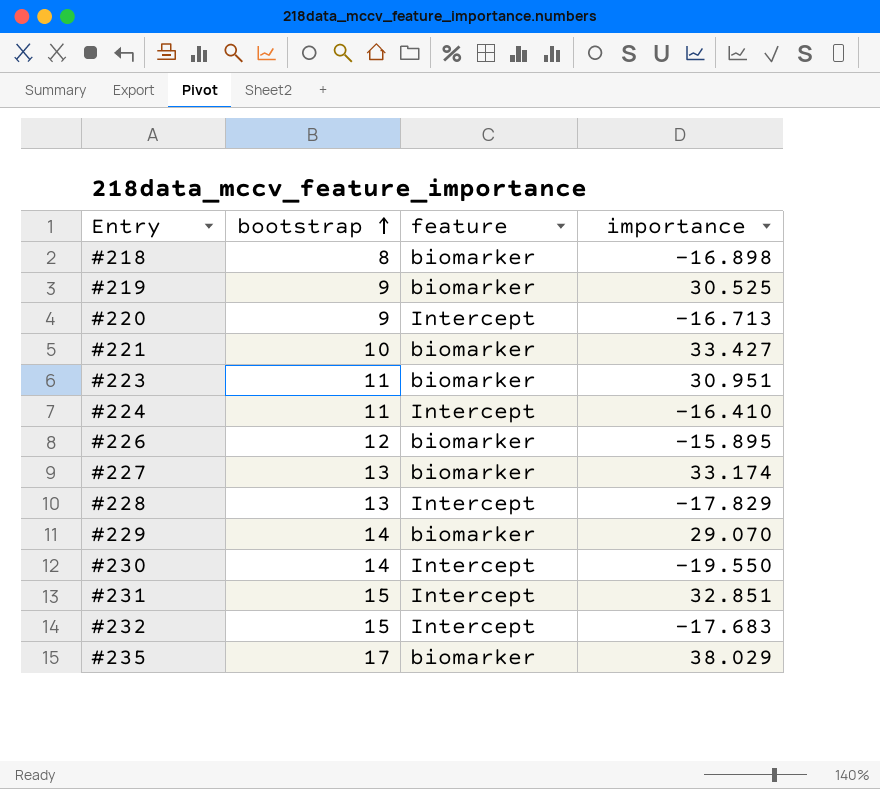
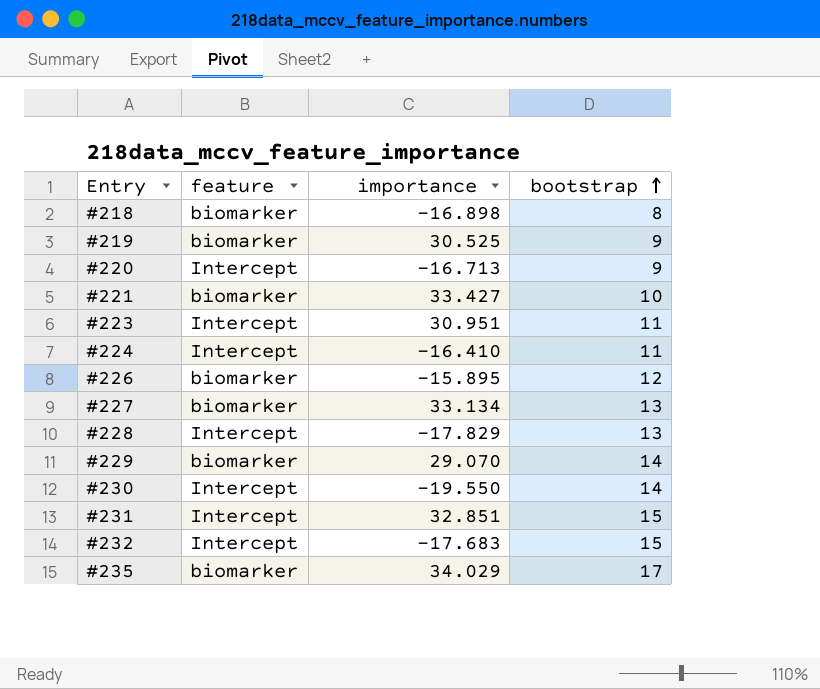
column bootstrap | position: 2 -> 4
#223 | feature: biomarker -> Intercept
#227 | importance: 33.174 -> 33.134
#235 | importance: 38.029 -> 34.029

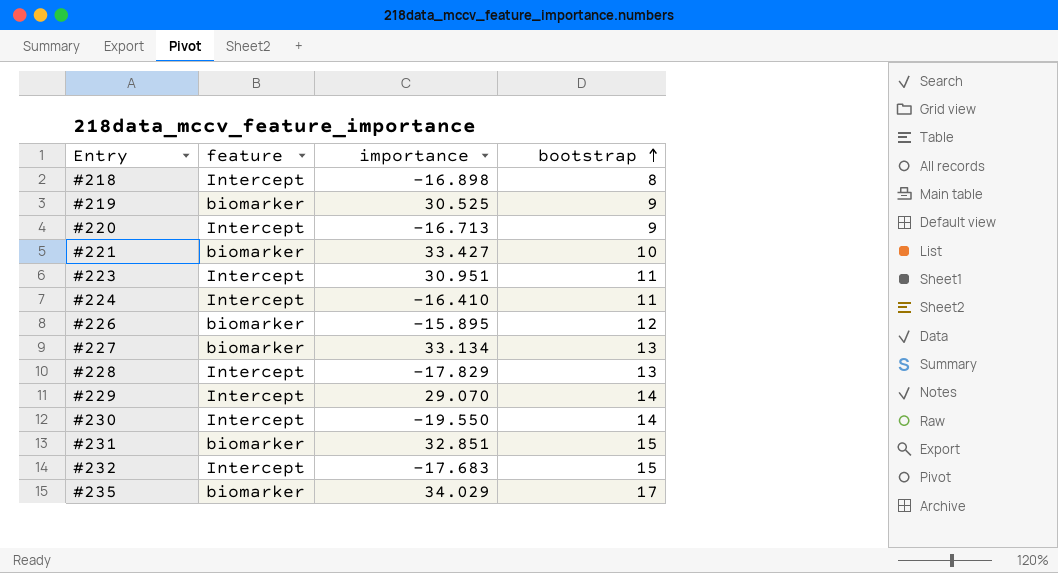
#218 | feature: biomarker -> Intercept
#229 | feature: biomarker -> Intercept
#231 | feature: Intercept -> biomarker

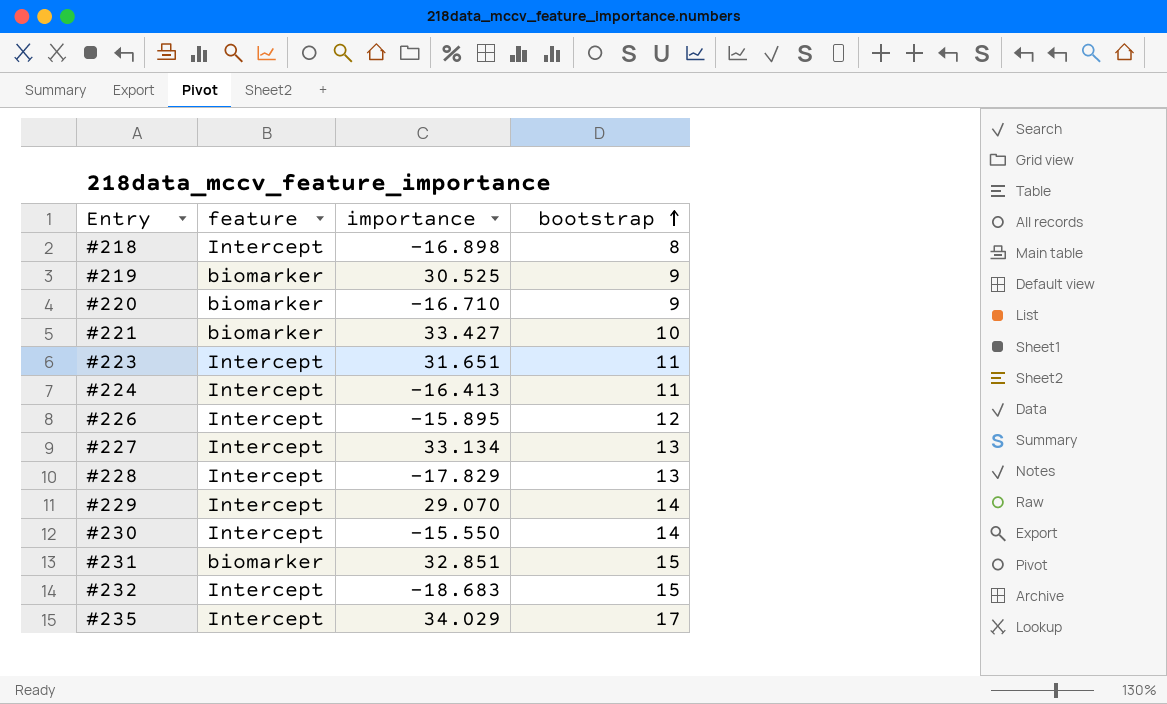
#220 | feature: Intercept -> biomarker
#220 | importance: -16.713 -> -16.710
#223 | importance: 30.951 -> 31.651
#224 | importance: -16.410 -> -16.413
#226 | feature: biomarker -> Intercept
#227 | feature: biomarker -> Intercept
#230 | importance: -19.550 -> -15.550
#232 | importance: -17.683 -> -18.683
#235 | feature: biomarker -> Intercept

